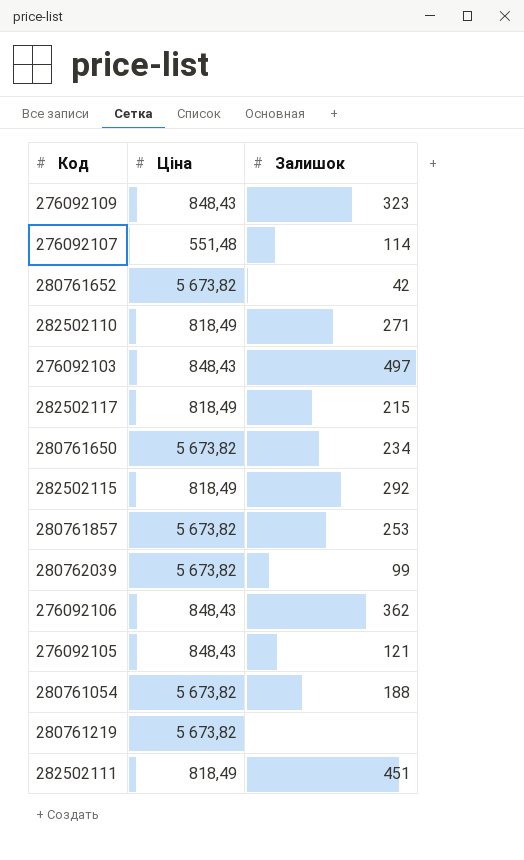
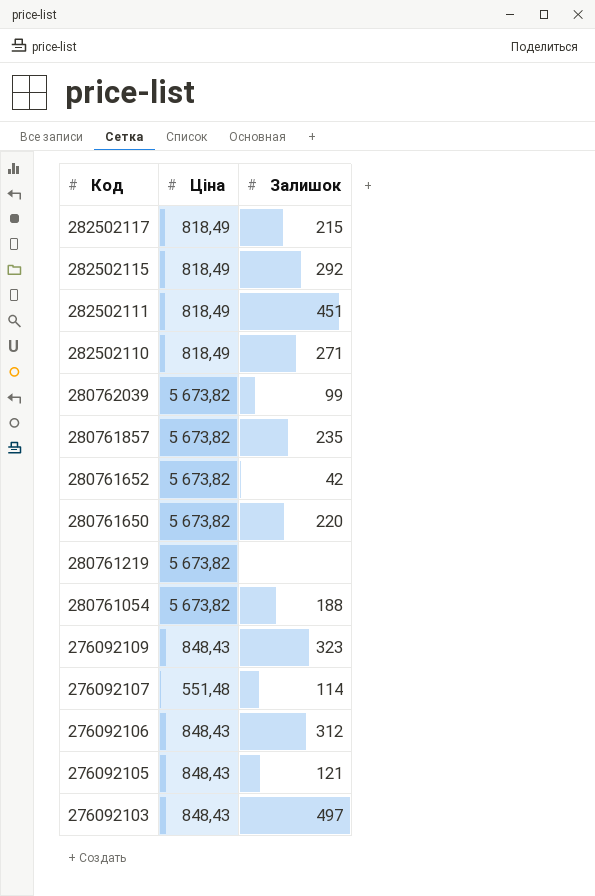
row order: none -> Код descending
280761857 | Залишок: 253 -> 235
280761650 | Залишок: 234 -> 220
276092106 | Залишок: 362 -> 312

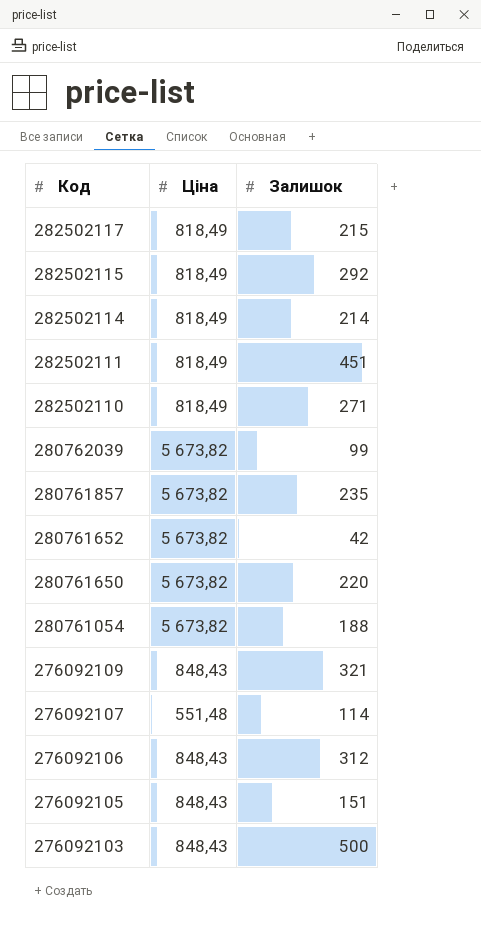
row 280761219: 5 673,82 | none -> none
row 282502114: none -> 818,49 | 214
276092109 | Залишок: 323 -> 321
276092105 | Залишок: 121 -> 151
276092103 | Залишок: 497 -> 500

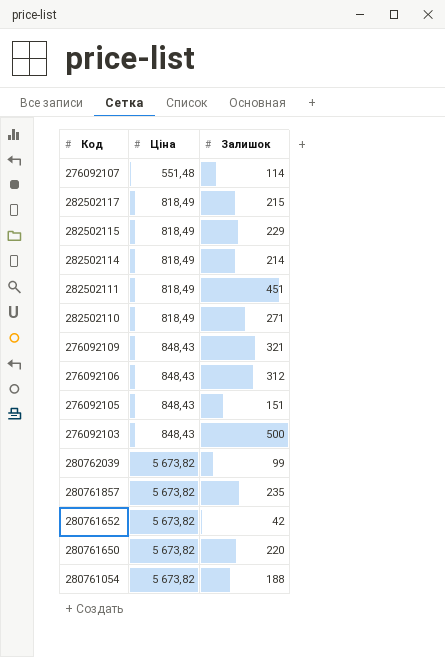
row order: Код descending -> Ціна ascending
282502115 | Залишок: 292 -> 229

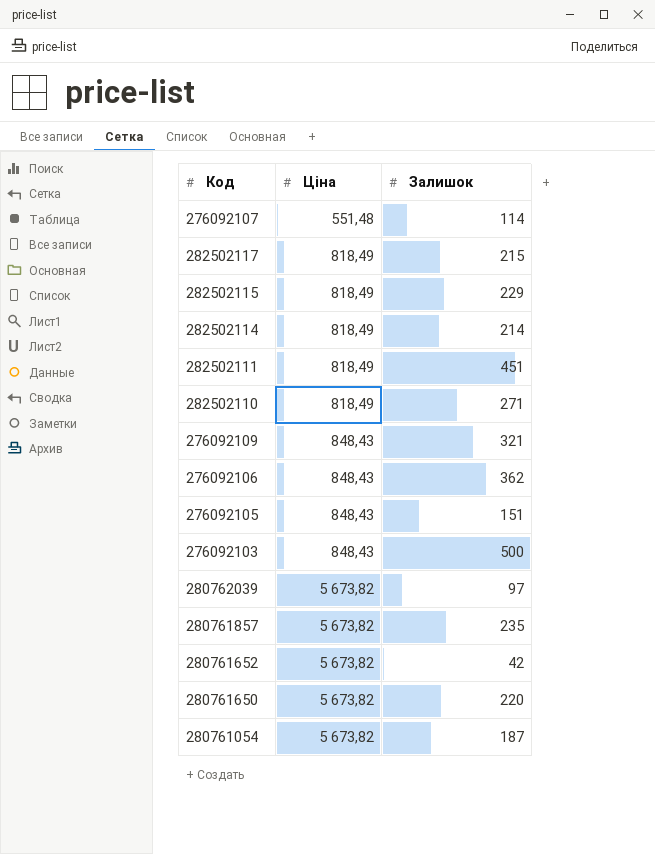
276092106 | Залишок: 312 -> 362
280762039 | Залишок: 99 -> 97
280761054 | Залишок: 188 -> 187

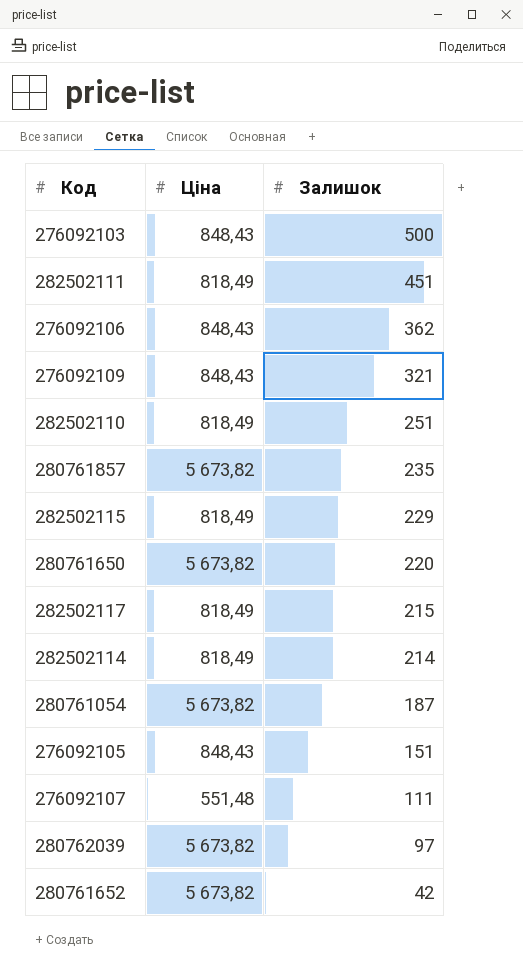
row order: Ціна ascending -> Залишок descending
282502110 | Залишок: 271 -> 251
276092107 | Залишок: 114 -> 111

